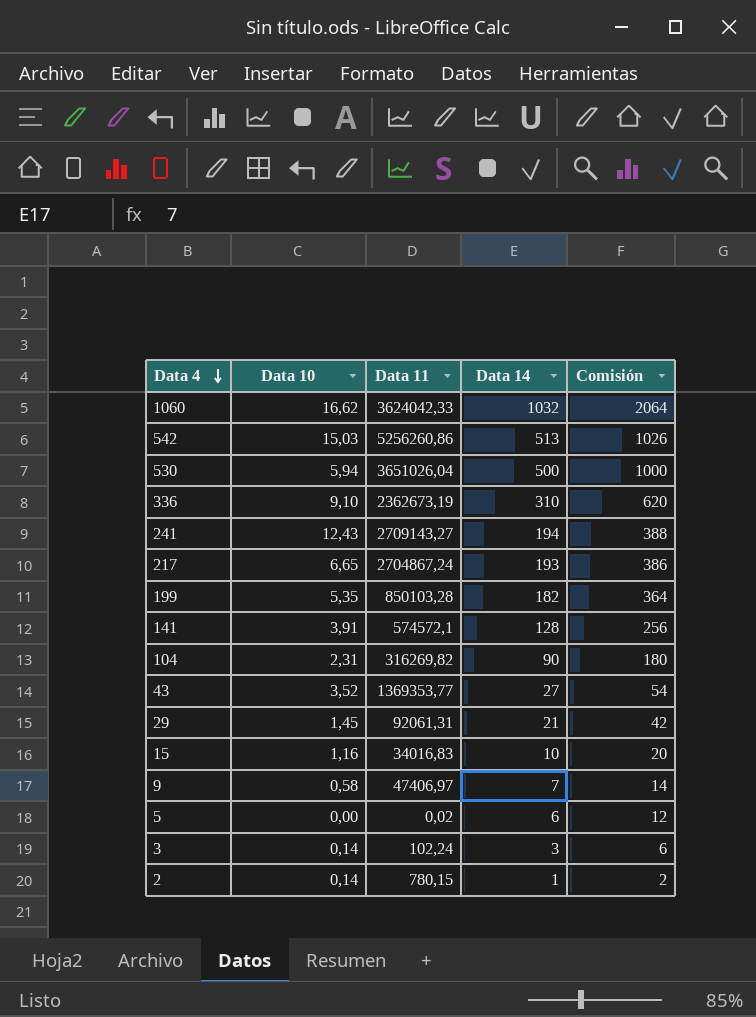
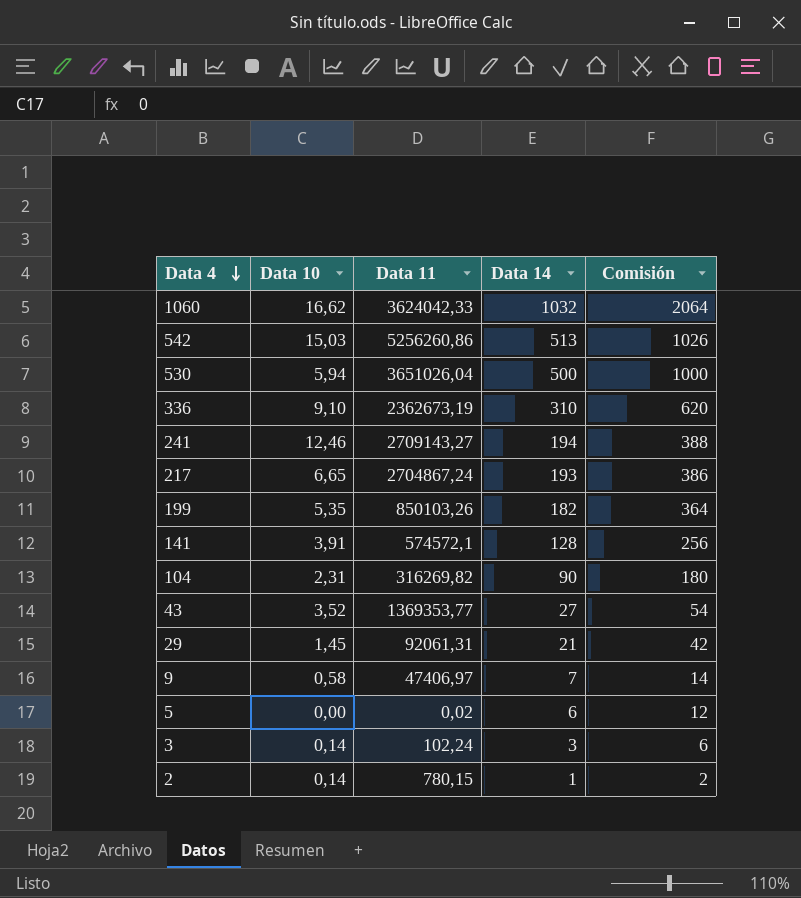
row 15: 1,16 | 34016,83 | 10 | 20 -> none
241 | Data 10: 12,43 -> 12,46
199 | Data 11: 850103,28 -> 850103,26

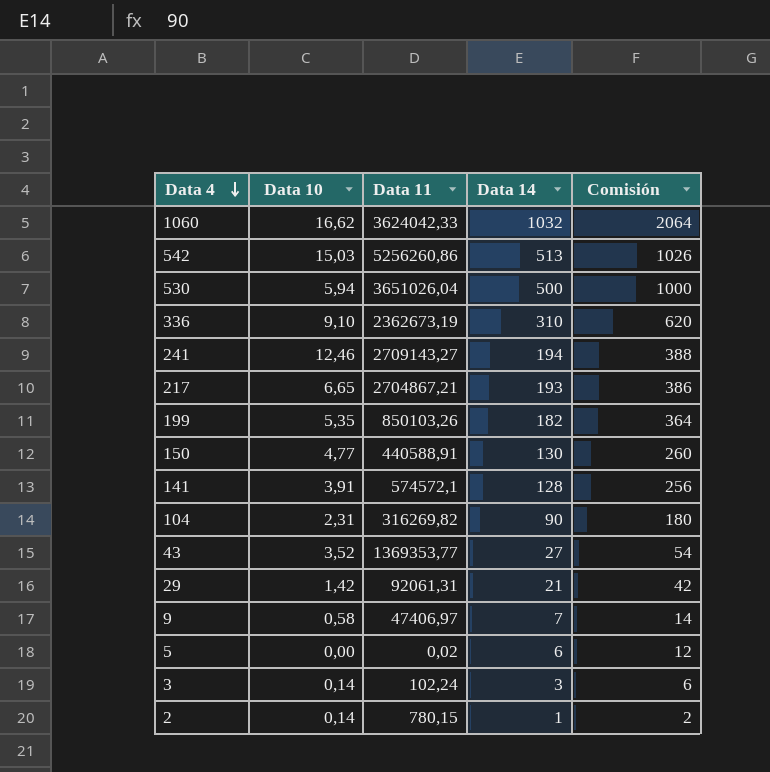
217 | Data 11: 2704867,24 -> 2704867,21
row 150: none -> 4,77 | 440588,91 | 130 | 260
29 | Data 10: 1,45 -> 1,42

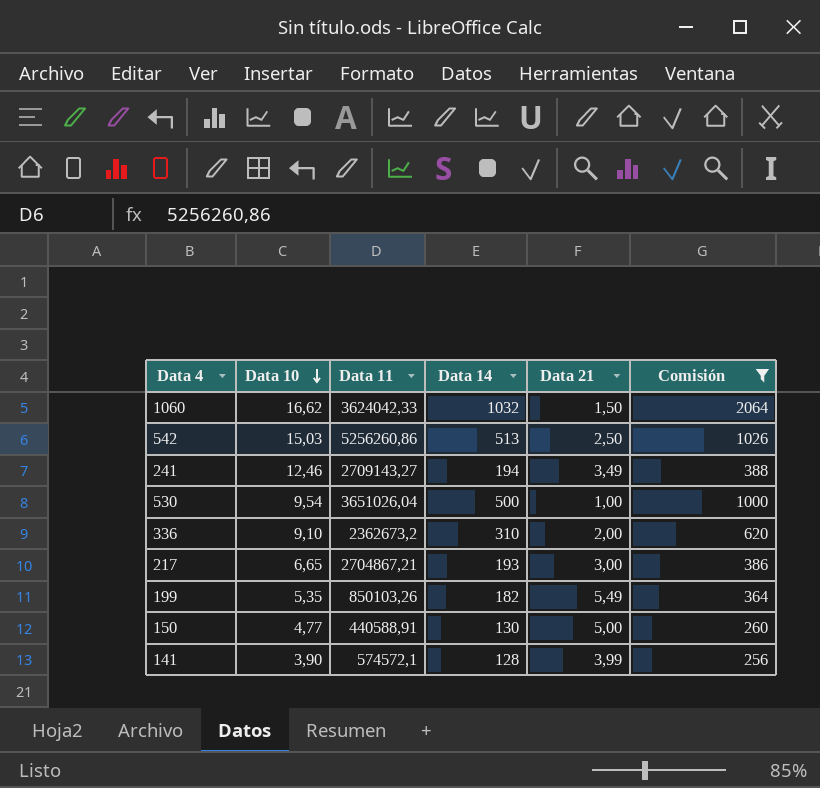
filter: none -> Comisión >= 256
row order: Data 4 descending -> Data 10 descending
column Data 21 | position: none -> 5
530 | Data 10: 5,94 -> 9,54
336 | Data 11: 2362673,19 -> 2362673,2
141 | Data 10: 3,91 -> 3,90

